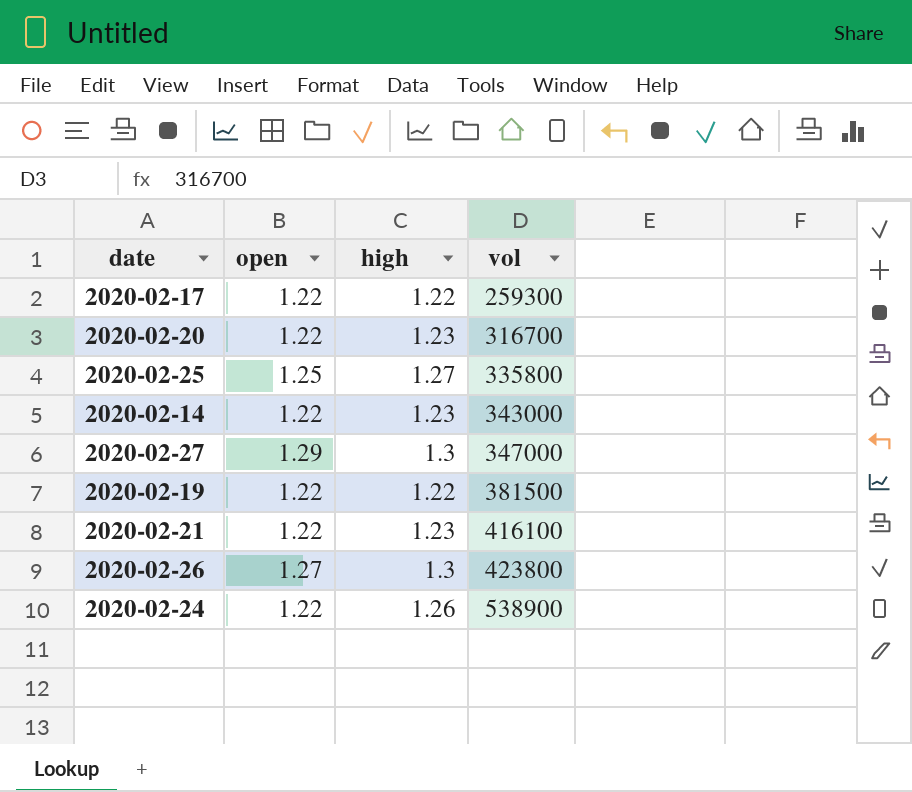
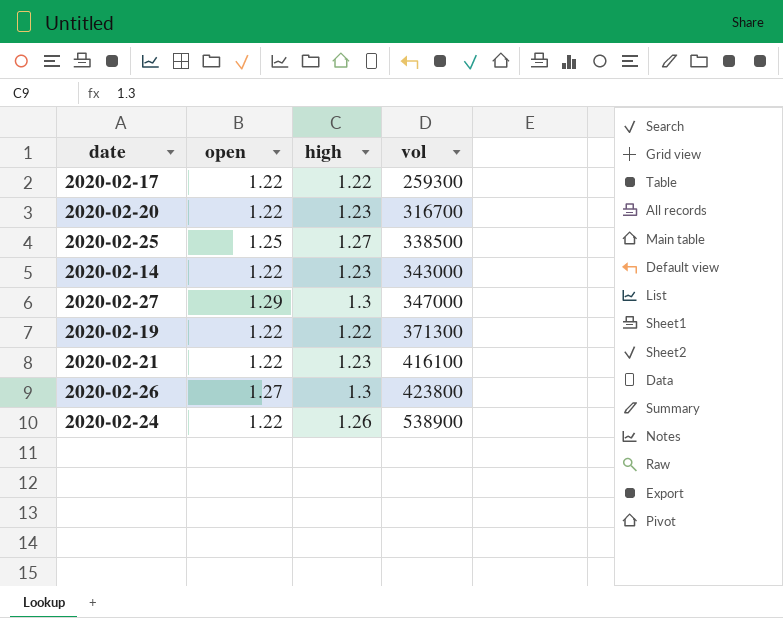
2020-02-25 | vol: 335800 -> 338500
2020-02-19 | vol: 381500 -> 371300

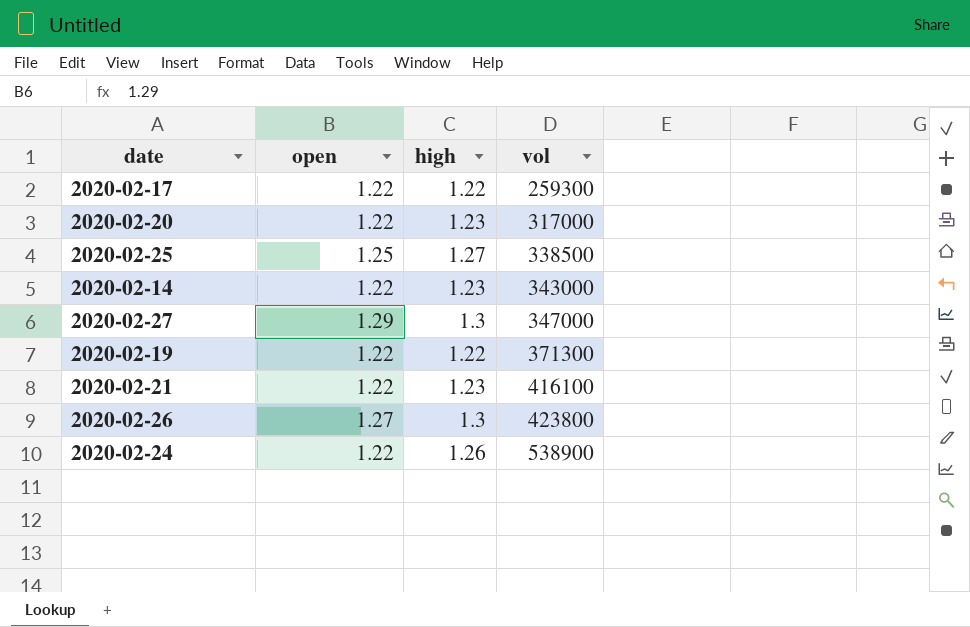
2020-02-20 | vol: 316700 -> 317000

